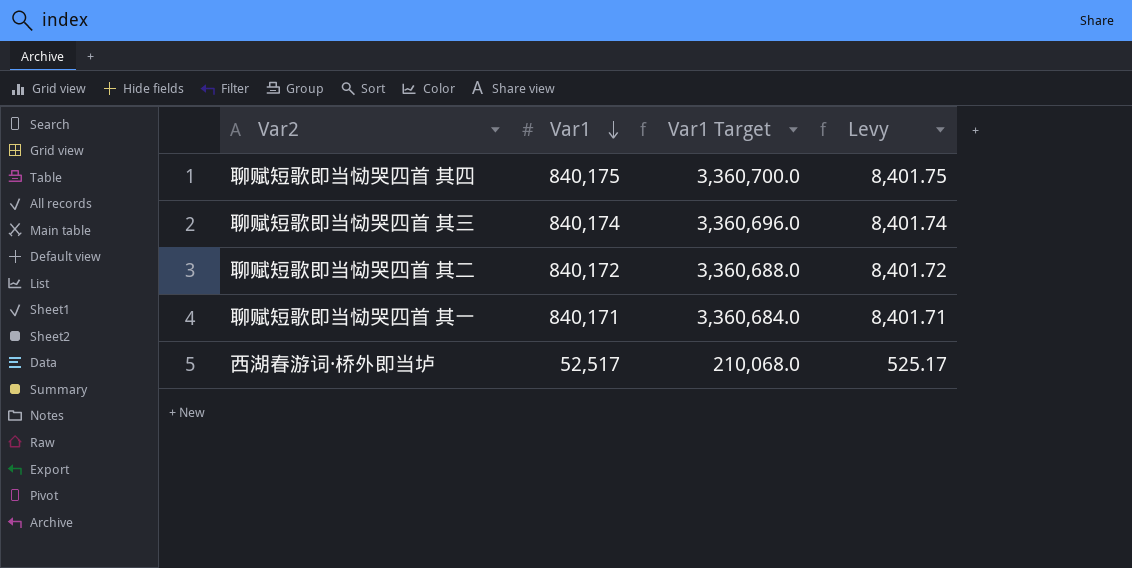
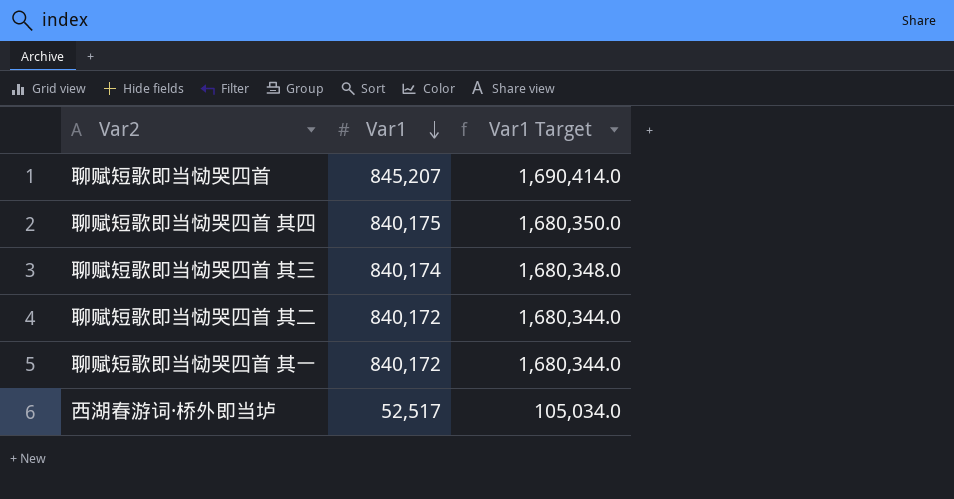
column Levy | formula: [Var1] * 0.01 -> none
column Var1 Target | formula: [Var1] * 4 -> [Var1] * 2
row 聊赋短歌即当恸哭四首: none -> 845,207 | 1,690,414.0
聊赋短歌即当恸哭四首 其一 | Var1: 840,171 -> 840,172

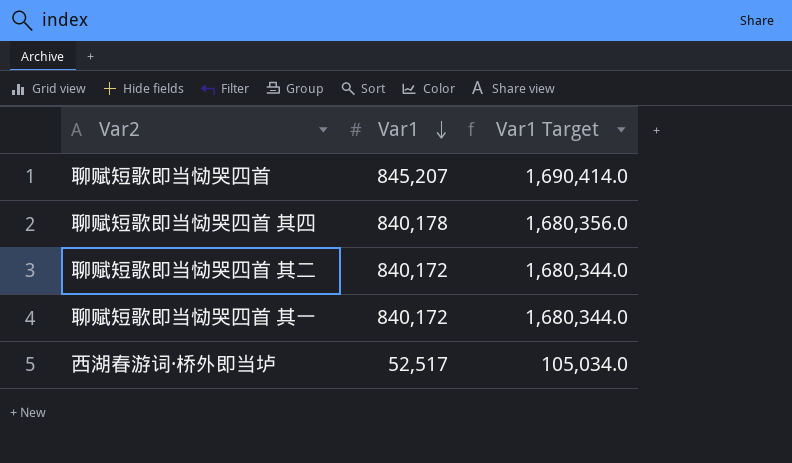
row 聊赋短歌即当恸哭四首 其三: 840,174 | 1,680,348.0 -> none
聊赋短歌即当恸哭四首 其四 | Var1: 840,175 -> 840,178
聊赋短歌即当恸哭四首 其四 | Var1 Target: 1,680,350.0 -> 1,680,356.0

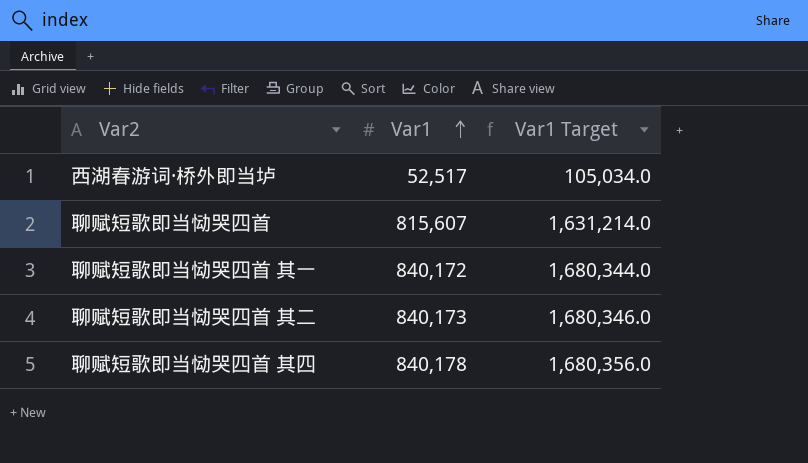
row order: Var1 descending -> Var1 ascending
聊赋短歌即当恸哭四首 | Var1: 845,207 -> 815,607
聊赋短歌即当恸哭四首 | Var1 Target: 1,690,414.0 -> 1,631,214.0
聊赋短歌即当恸哭四首 其二 | Var1: 840,172 -> 840,173
聊赋短歌即当恸哭四首 其二 | Var1 Target: 1,680,344.0 -> 1,680,346.0

